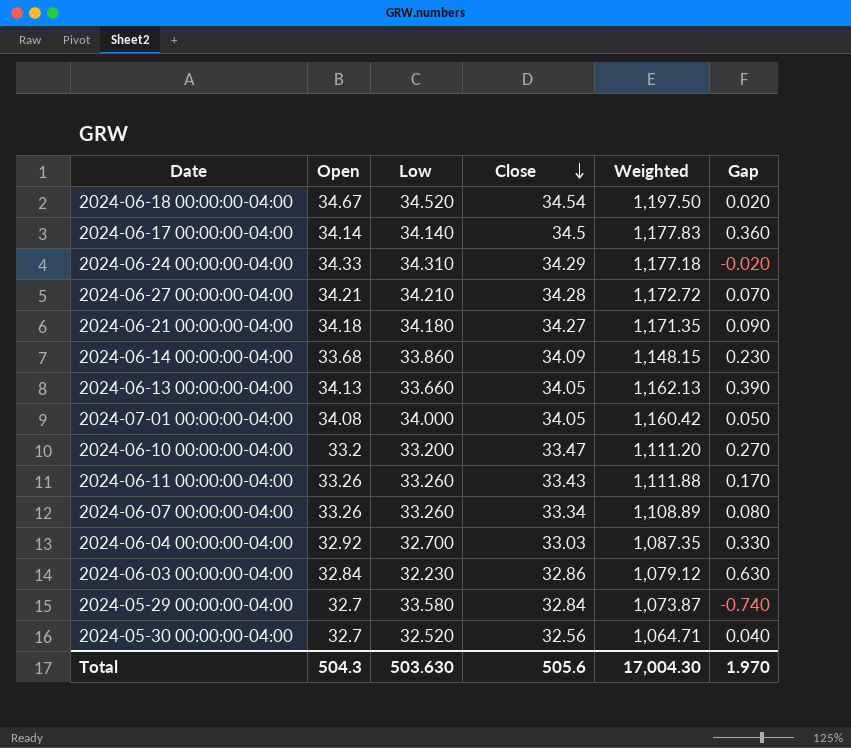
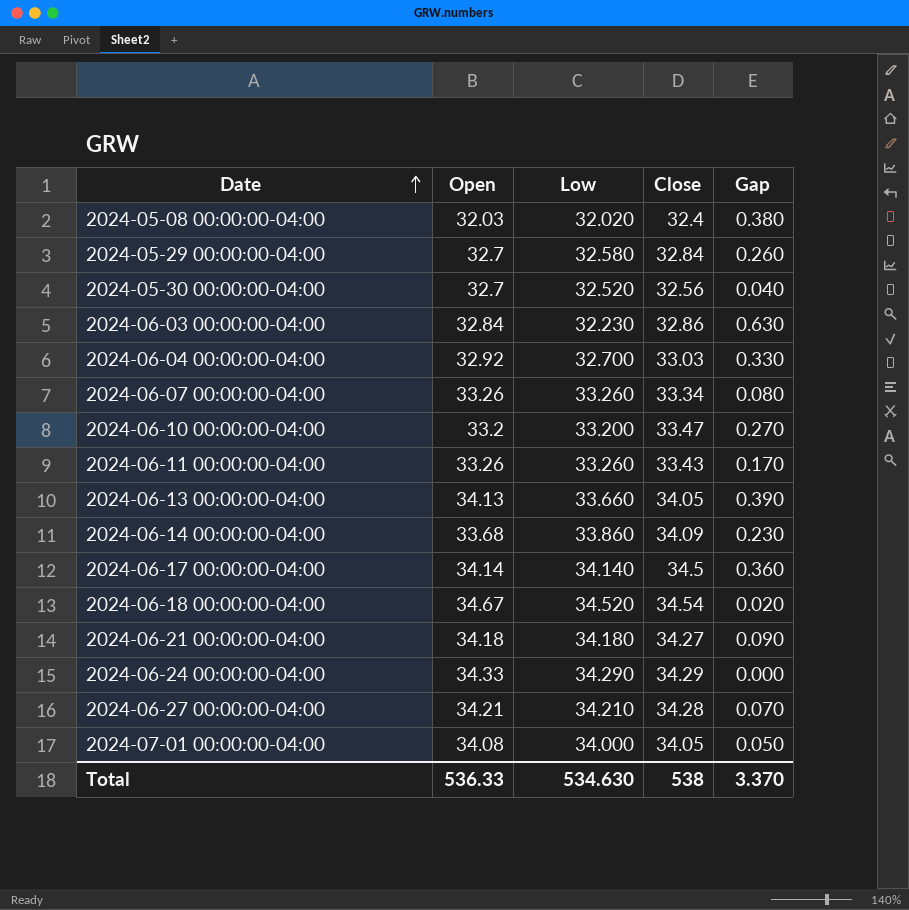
row order: Close descending -> Date ascending
column Weighted | formula: [Open] * [Close] -> none
row 2024-05-08 00:00:00-04:00: none -> 32.03 | 32.020 | 32.4 | 0.380
2024-05-29 00:00:00-04:00 | Low: 33.580 -> 32.580
2024-05-29 00:00:00-04:00 | Gap: -0.740 -> 0.260
2024-06-24 00:00:00-04:00 | Low: 34.310 -> 34.290
2024-06-24 00:00:00-04:00 | Gap: -0.020 -> 0.000
Total | Open: 504.3 -> 536.33
Total | Low: 503.630 -> 534.630
Total | Close: 505.6 -> 538
Total | Gap: 1.970 -> 3.370

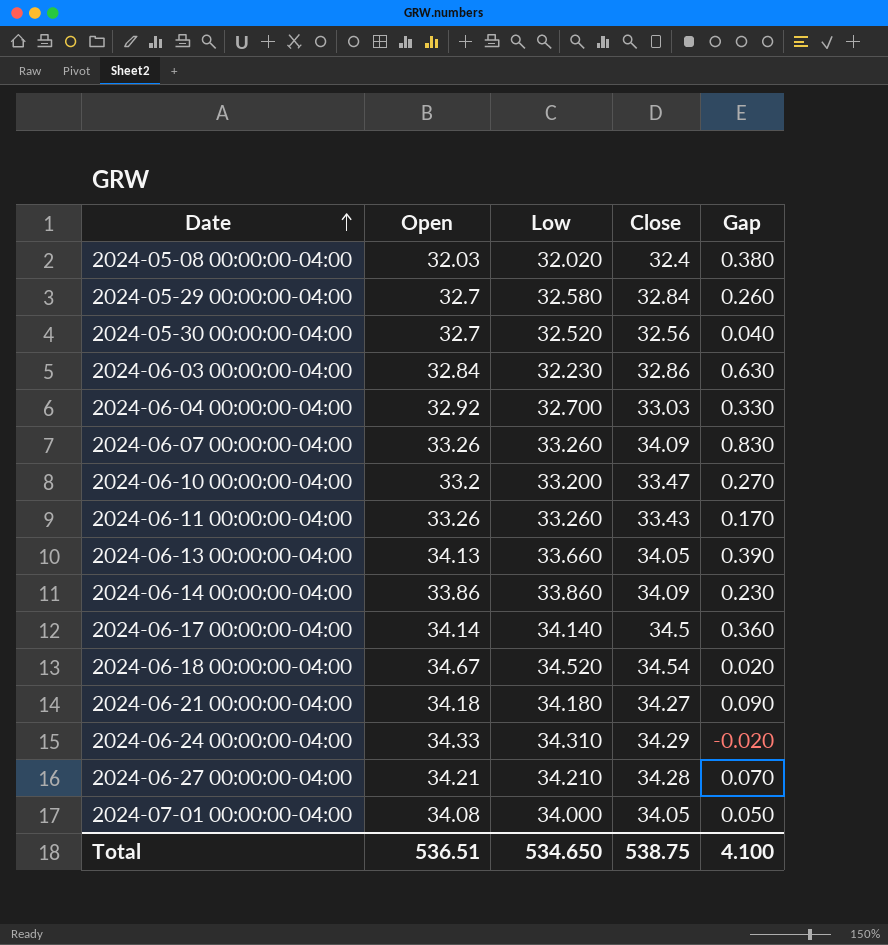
2024-06-07 00:00:00-04:00 | Close: 33.34 -> 34.09
2024-06-07 00:00:00-04:00 | Gap: 0.080 -> 0.830
2024-06-14 00:00:00-04:00 | Open: 33.68 -> 33.86
2024-06-24 00:00:00-04:00 | Low: 34.290 -> 34.310
2024-06-24 00:00:00-04:00 | Gap: 0.000 -> -0.020
Total | Open: 536.33 -> 536.51
Total | Low: 534.630 -> 534.650
Total | Close: 538 -> 538.75
Total | Gap: 3.370 -> 4.100

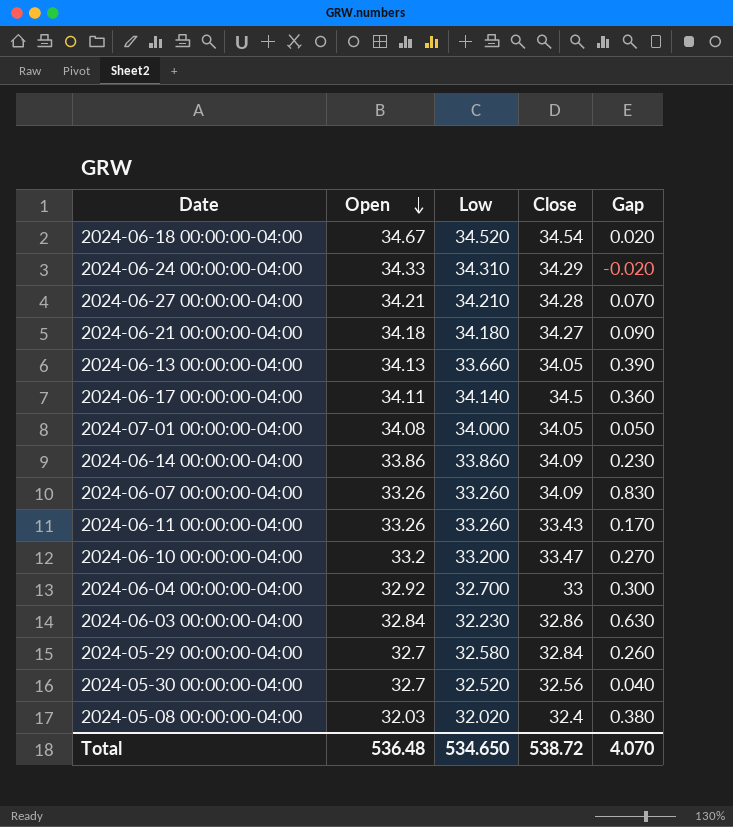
row order: Date ascending -> Open descending
2024-06-17 00:00:00-04:00 | Open: 34.14 -> 34.11
2024-06-04 00:00:00-04:00 | Close: 33.03 -> 33
2024-06-04 00:00:00-04:00 | Gap: 0.330 -> 0.300
Total | Open: 536.51 -> 536.48
Total | Close: 538.75 -> 538.72
Total | Gap: 4.100 -> 4.070

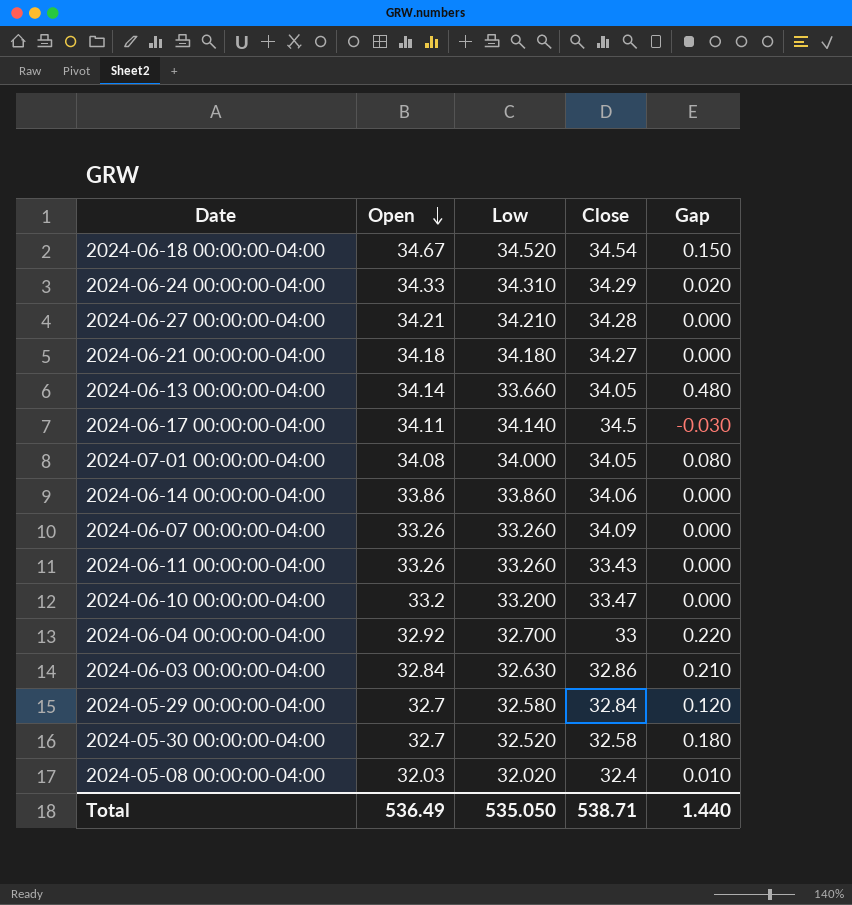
column Gap | formula: [Close] - [Low] -> [Open] - [Low]
2024-06-13 00:00:00-04:00 | Open: 34.13 -> 34.14
2024-06-14 00:00:00-04:00 | Close: 34.09 -> 34.06
2024-06-03 00:00:00-04:00 | Low: 32.230 -> 32.630
2024-05-30 00:00:00-04:00 | Close: 32.56 -> 32.58
Total | Open: 536.48 -> 536.49
Total | Low: 534.650 -> 535.050
Total | Close: 538.72 -> 538.71
Total | Gap: 4.070 -> 1.440

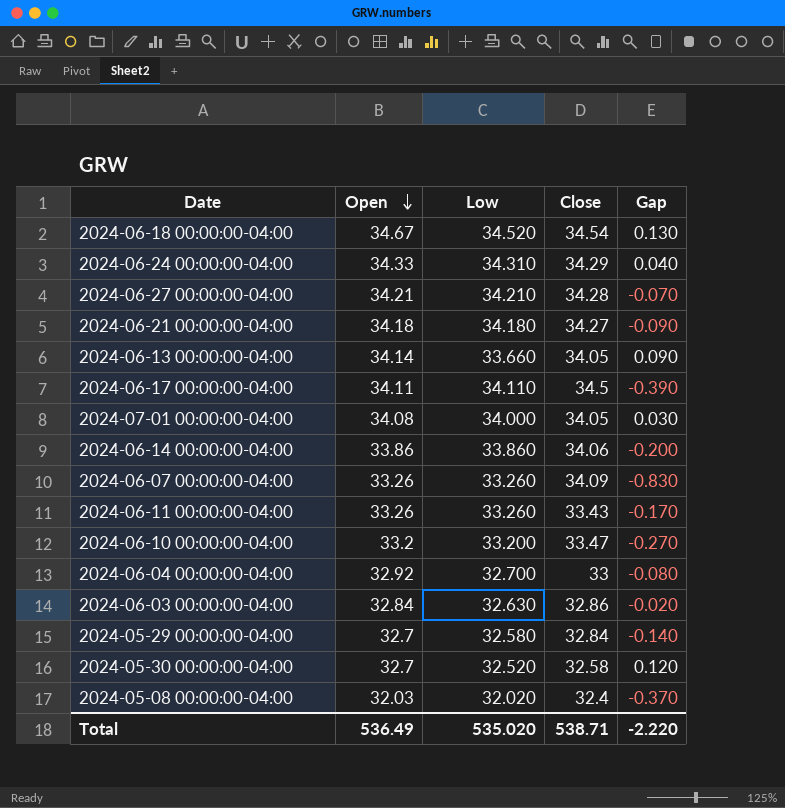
column Gap | formula: [Open] - [Low] -> [Open] - [Close]
2024-06-17 00:00:00-04:00 | Low: 34.140 -> 34.110
Total | Low: 535.050 -> 535.020
Total | Gap: 1.440 -> -2.220

